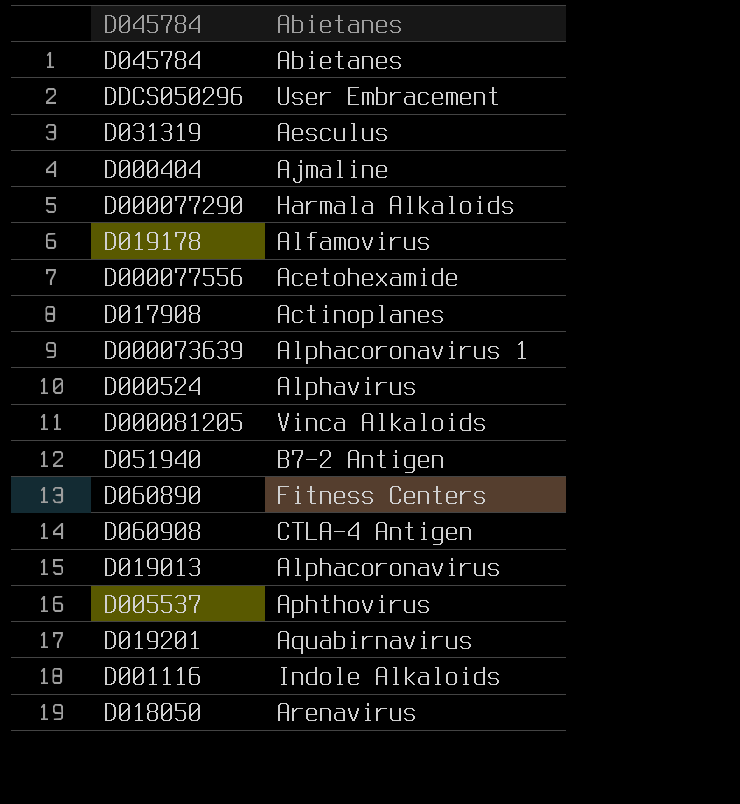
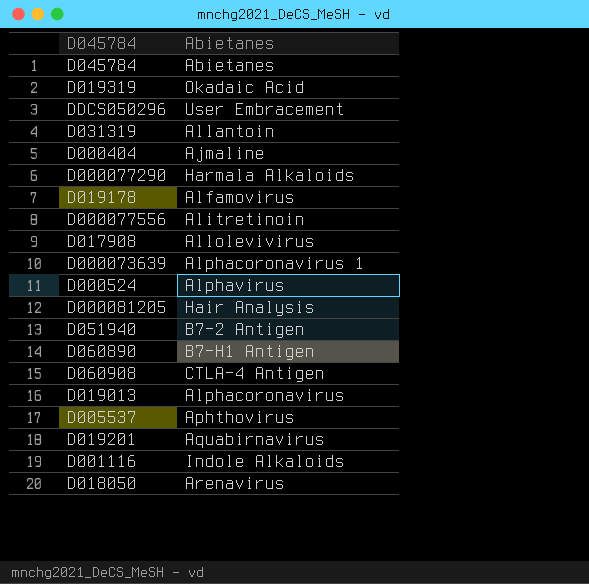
row D019319: none -> Okadaic Acid
D031319 | Abietanes: Aesculus -> Allantoin
D000077556 | Abietanes: Acetohexamide -> Alitretinoin
D017908 | Abietanes: Actinoplanes -> Allolevivirus
D000081205 | Abietanes: Vinca Alkaloids -> Hair Analysis
D060890 | Abietanes: Fitness Centers -> B7-H1 Antigen

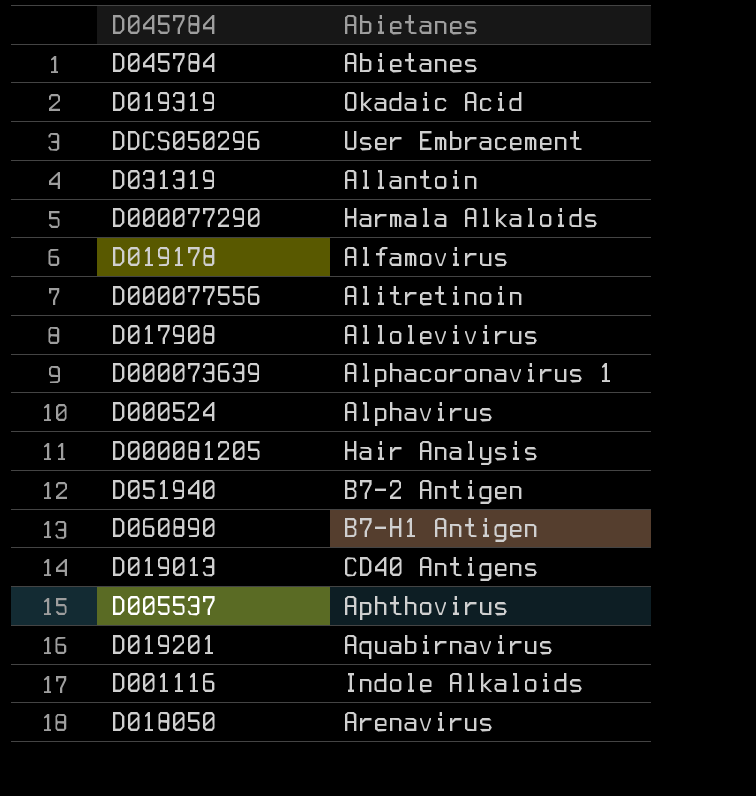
row D000404: Ajmaline -> none
row D060908: CTLA-4 Antigen -> none
D019013 | Abietanes: Alphacoronavirus -> CD40 Antigens

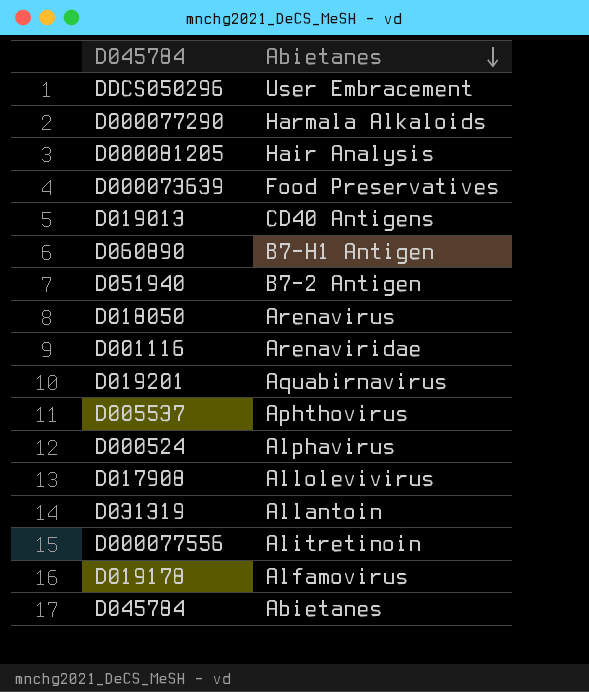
row order: none -> Abietanes descending
row D019319: Okadaic Acid -> none
D000073639 | Abietanes: Alphacoronavirus 1 -> Food Preservatives
D001116 | Abietanes: Indole Alkaloids -> Arenaviridae

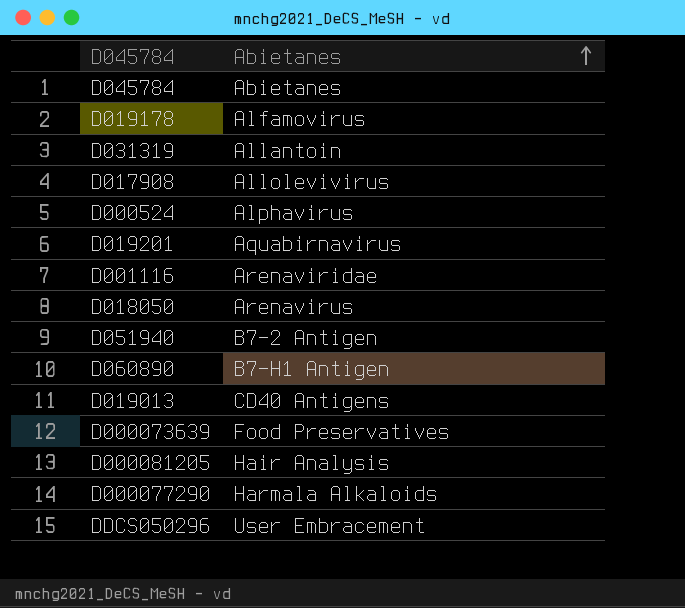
row order: Abietanes descending -> Abietanes ascending
row D005537: Aphthovirus -> none
row D000077556: Alitretinoin -> none

